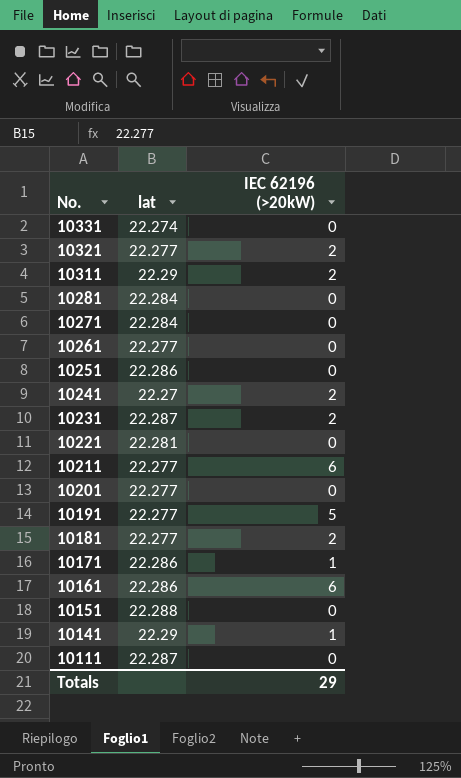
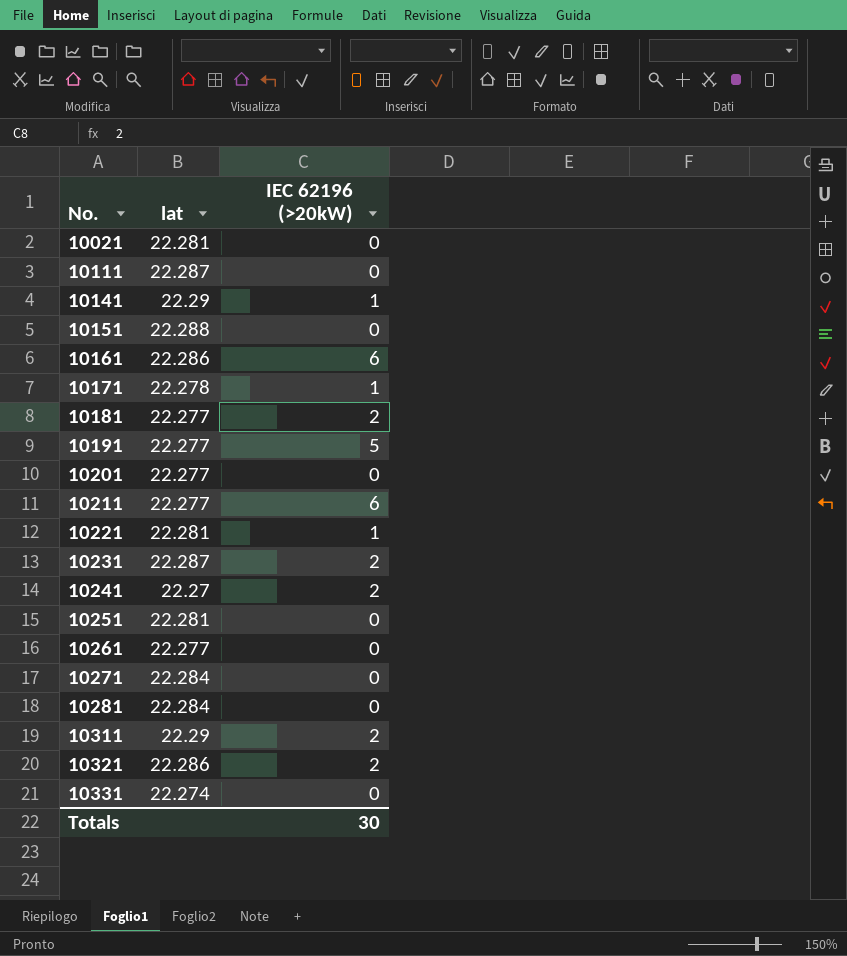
row order: No. descending -> No. ascending
row 10021: none -> 22.281 | 0
10171 | lat: 22.286 -> 22.278
10221 | IEC 62196 (>20kW): 0 -> 1
10251 | lat: 22.286 -> 22.281
10321 | lat: 22.277 -> 22.286
Totals | IEC 62196 (>20kW): 29 -> 30

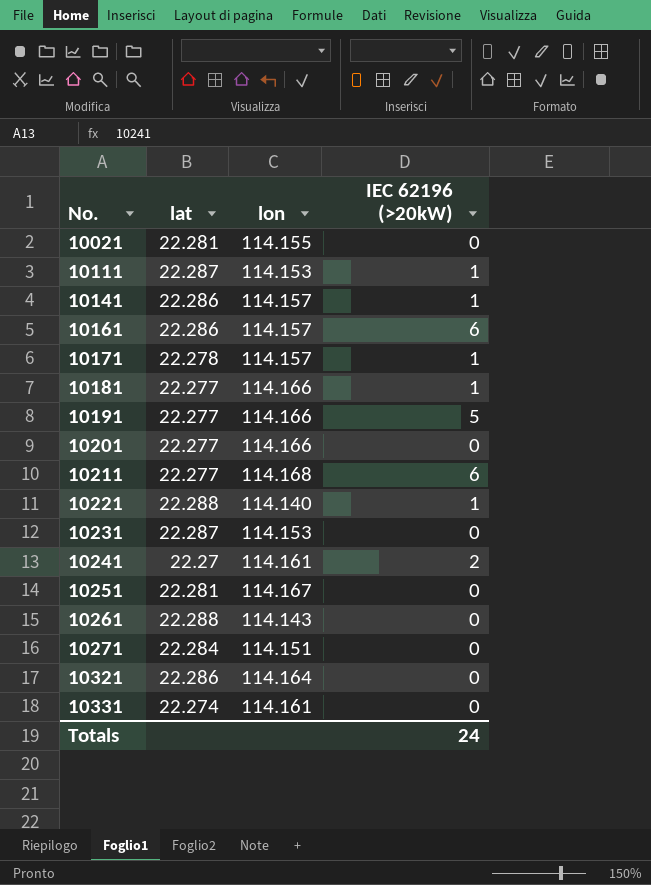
column lon | position: none -> 3
row 10151: 22.288 | 0 -> none
row 10281: 22.284 | 0 -> none
row 10311: 22.29 | 2 -> none
10111 | IEC 62196 (>20kW): 0 -> 1
10141 | lat: 22.29 -> 22.286
10181 | IEC 62196 (>20kW): 2 -> 1
10221 | lat: 22.281 -> 22.288
10231 | IEC 62196 (>20kW): 2 -> 0
10261 | lat: 22.277 -> 22.288
10321 | IEC 62196 (>20kW): 2 -> 0
Totals | IEC 62196 (>20kW): 30 -> 24

